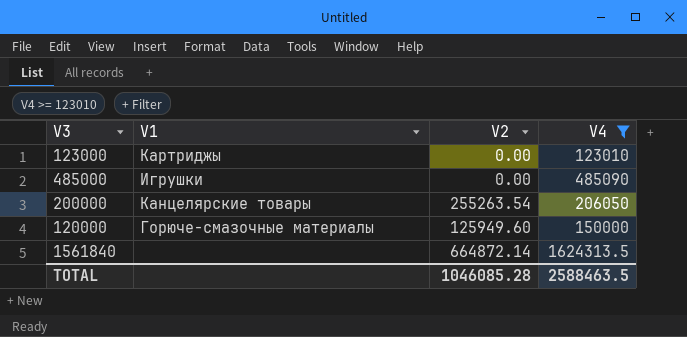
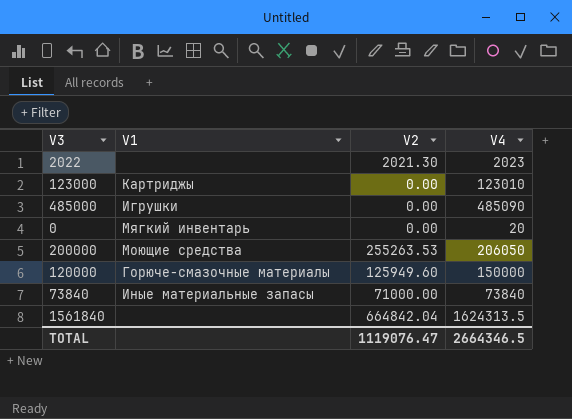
filter: V4 >= 123010 -> none
200000 | V1: Канцелярские товары -> Моющие средства
200000 | V2: 255263.54 -> 255263.53
1561840 | V2: 664872.14 -> 664842.04
TOTAL | V2: 1046085.28 -> 1119076.47
TOTAL | V4: 2588463.5 -> 2664346.5

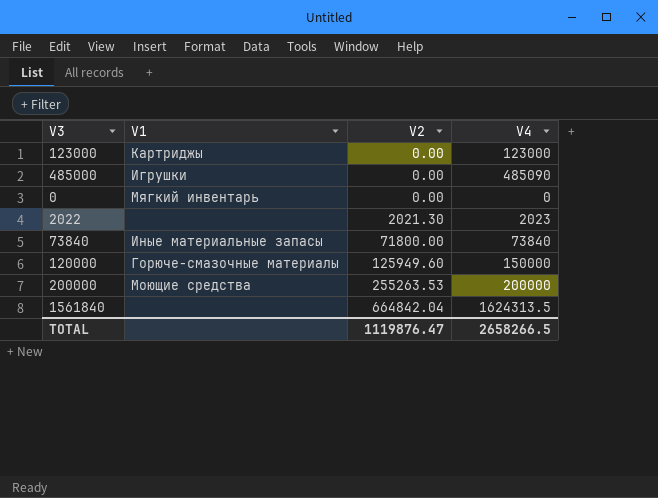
row order: none -> V2 ascending
123000 | V4: 123010 -> 123000
0 | V4: 20 -> 0
73840 | V2: 71000.00 -> 71800.00
200000 | V4: 206050 -> 200000
TOTAL | V2: 1119076.47 -> 1119876.47
TOTAL | V4: 2664346.5 -> 2658266.5

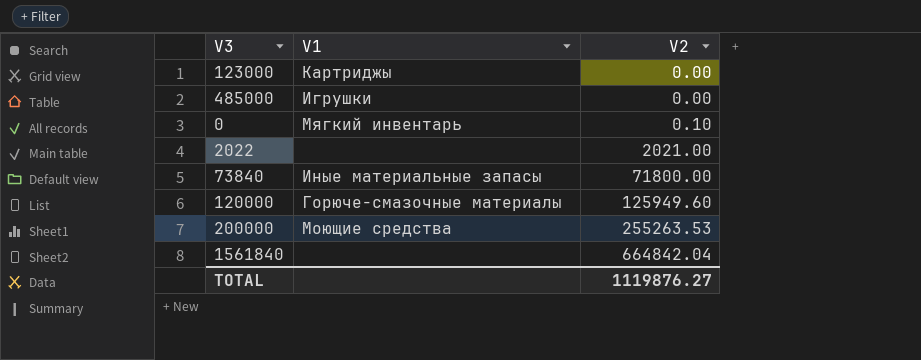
column V4 | position: 4 -> none
0 | V2: 0.00 -> 0.10
2022 | V2: 2021.30 -> 2021.00
TOTAL | V2: 1119876.47 -> 1119876.27

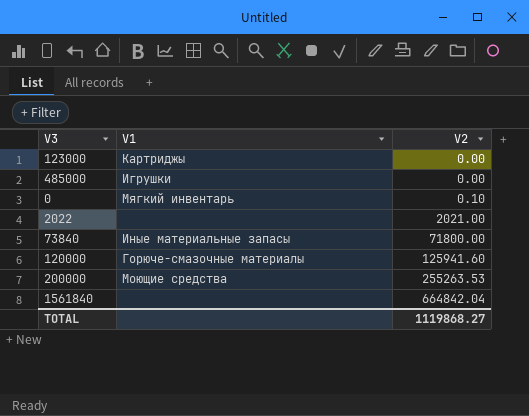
120000 | V2: 125949.60 -> 125941.60
TOTAL | V2: 1119876.27 -> 1119868.27

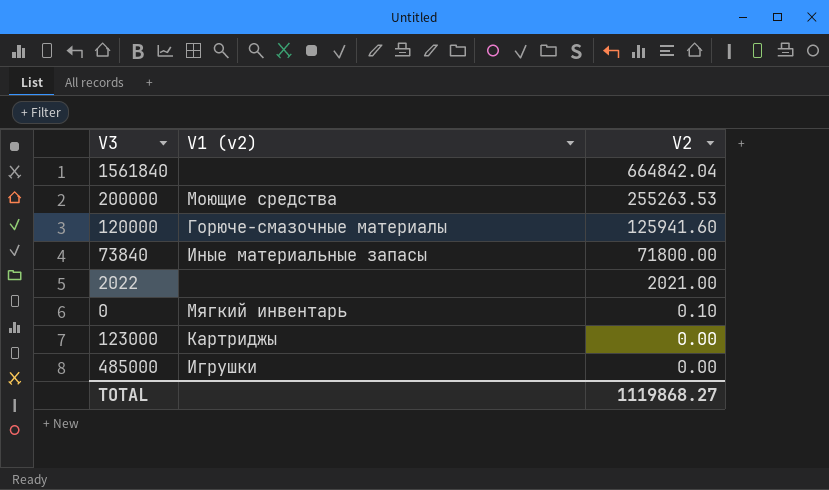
row order: V2 ascending -> V2 descending
column name: V1 -> V1 (v2)

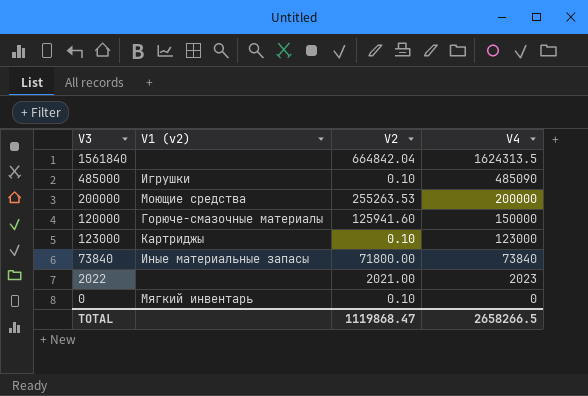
row order: V2 descending -> V4 descending
column V4 | position: none -> 4
485000 | V2: 0.00 -> 0.10
123000 | V2: 0.00 -> 0.10
TOTAL | V2: 1119868.27 -> 1119868.47

